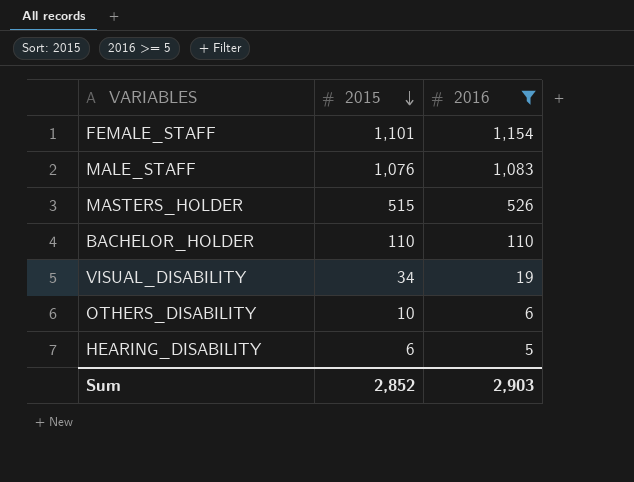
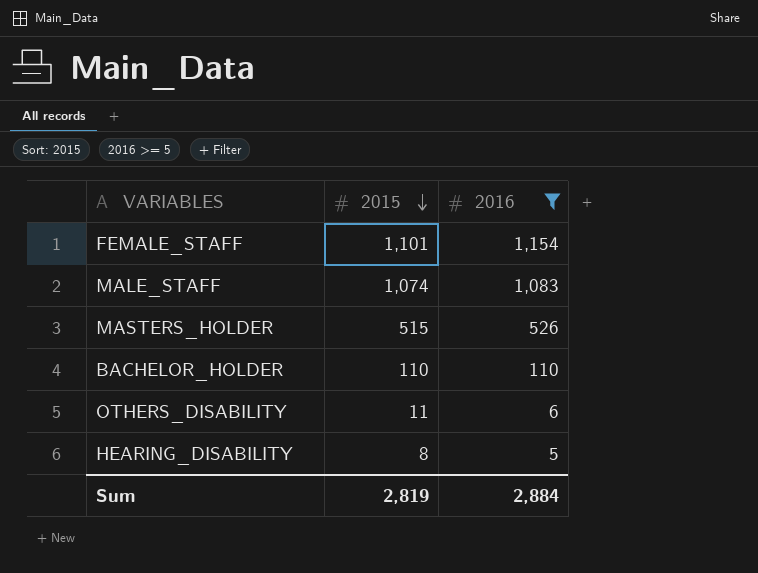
row VISUAL_DISABILITY: 34 | 19 -> none
MALE_STAFF | 2015: 1,076 -> 1,074
OTHERS_DISABILITY | 2015: 10 -> 11
HEARING_DISABILITY | 2015: 6 -> 8
Sum | 2015: 2,852 -> 2,819
Sum | 2016: 2,903 -> 2,884

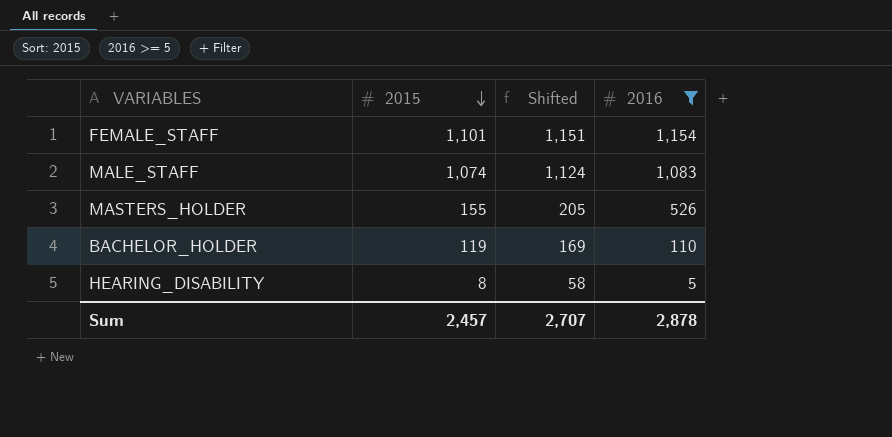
column Shifted | formula: none -> [2015] + 50
row OTHERS_DISABILITY: 11 | 6 -> none
MASTERS_HOLDER | 2015: 515 -> 155
BACHELOR_HOLDER | 2015: 110 -> 119
Sum | 2015: 2,819 -> 2,457
Sum | 2016: 2,884 -> 2,878

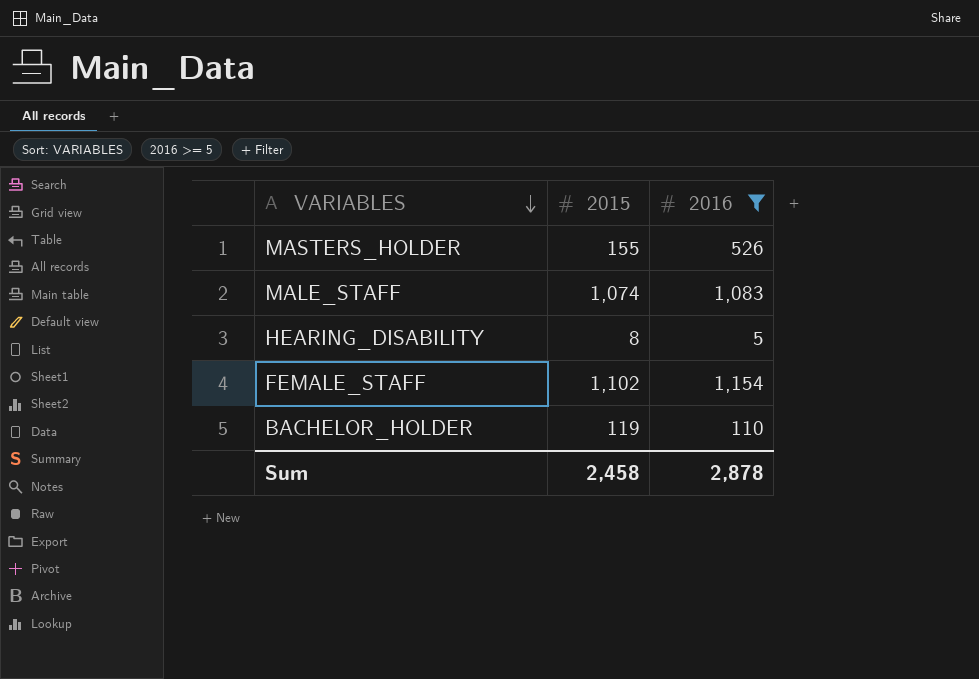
row order: 2015 descending -> VARIABLES descending
column Shifted | formula: [2015] + 50 -> none
FEMALE_STAFF | 2015: 1,101 -> 1,102
Sum | 2015: 2,457 -> 2,458

